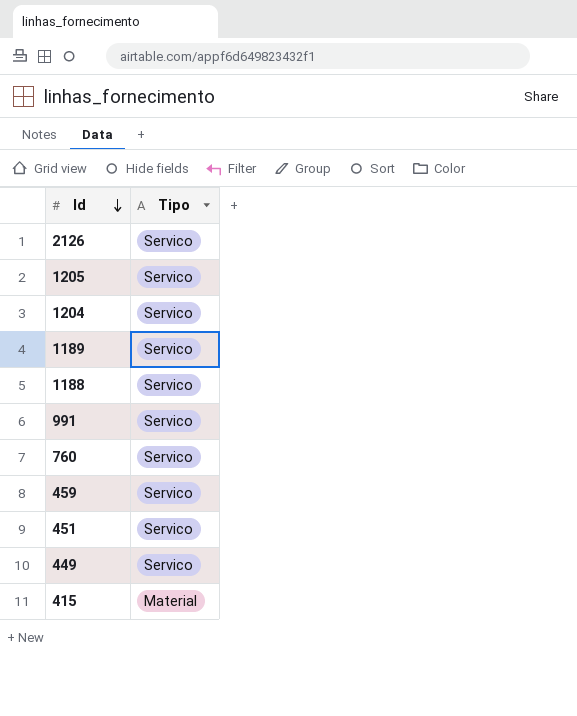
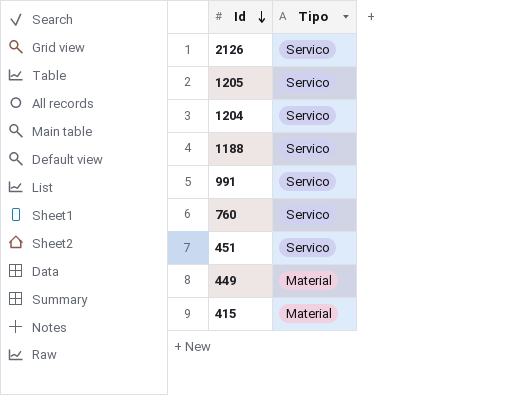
row 1189: Servico -> none
row 459: Servico -> none
449 | Tipo: Servico -> Material

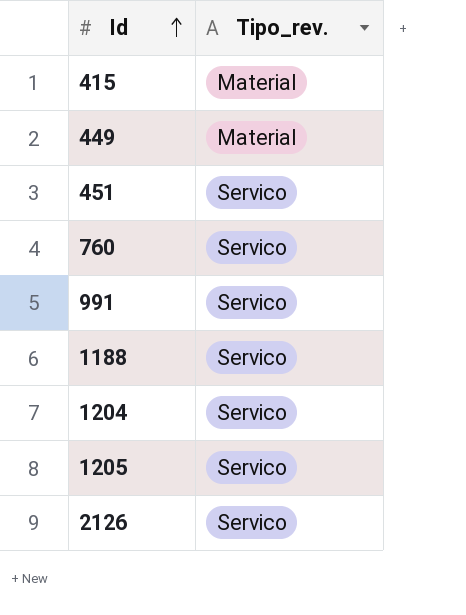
row order: Id descending -> Id ascending
column name: Tipo -> Tipo_rev.

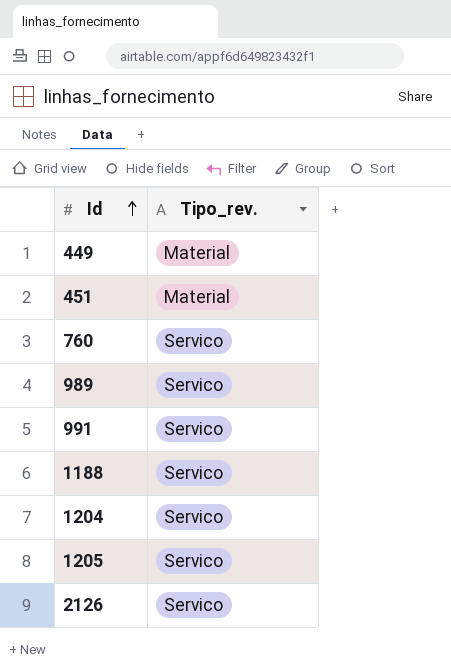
row 415: Material -> none
451 | Tipo_rev.: Servico -> Material
row 989: none -> Servico

